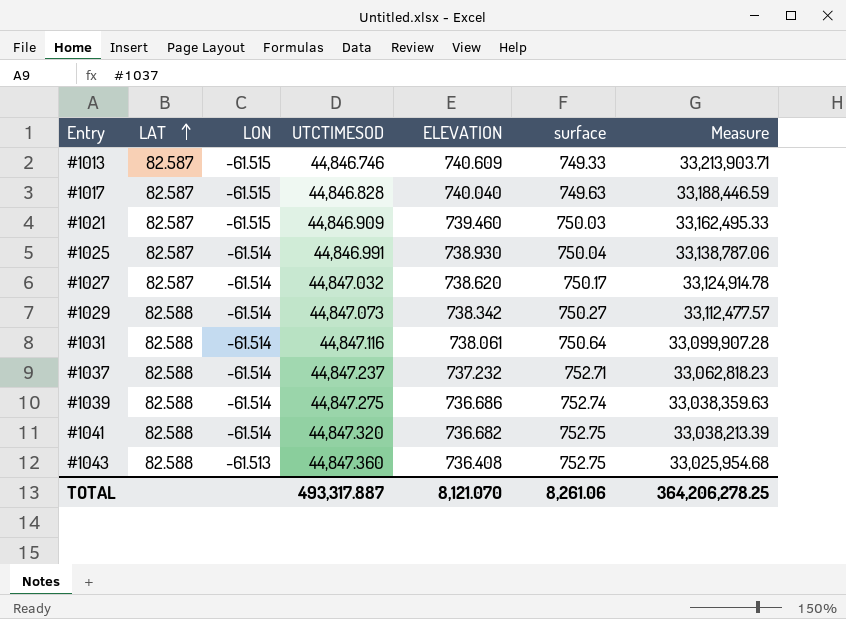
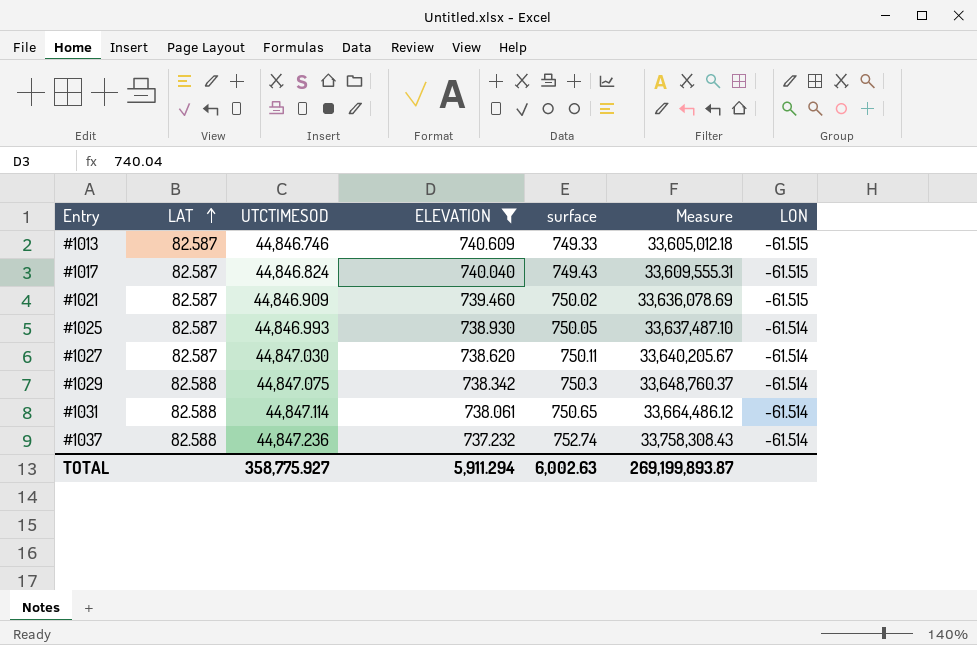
filter: none -> ELEVATION >= 737.232
column Measure | formula: [UTCTIMESOD] * [ELEVATION] -> [UTCTIMESOD] * [surface]
column LON | position: 3 -> 7
#1017 | UTCTIMESOD: 44,846.828 -> 44,846.824
#1017 | surface: 749.63 -> 749.43
#1021 | surface: 750.03 -> 750.02
#1025 | UTCTIMESOD: 44,846.991 -> 44,846.993
#1025 | surface: 750.04 -> 750.05
#1027 | UTCTIMESOD: 44,847.032 -> 44,847.030
#1027 | surface: 750.17 -> 750.11
#1029 | UTCTIMESOD: 44,847.073 -> 44,847.075
#1029 | surface: 750.27 -> 750.3
#1031 | UTCTIMESOD: 44,847.116 -> 44,847.114
#1031 | surface: 750.64 -> 750.65
#1037 | UTCTIMESOD: 44,847.237 -> 44,847.236
#1037 | surface: 752.71 -> 752.74
TOTAL | UTCTIMESOD: 493,317.887 -> 358,775.927
TOTAL | ELEVATION: 8,121.070 -> 5,911.294
TOTAL | surface: 8,261.06 -> 6,002.63
TOTAL | Measure: 364,206,278.25 -> 269,199,893.87

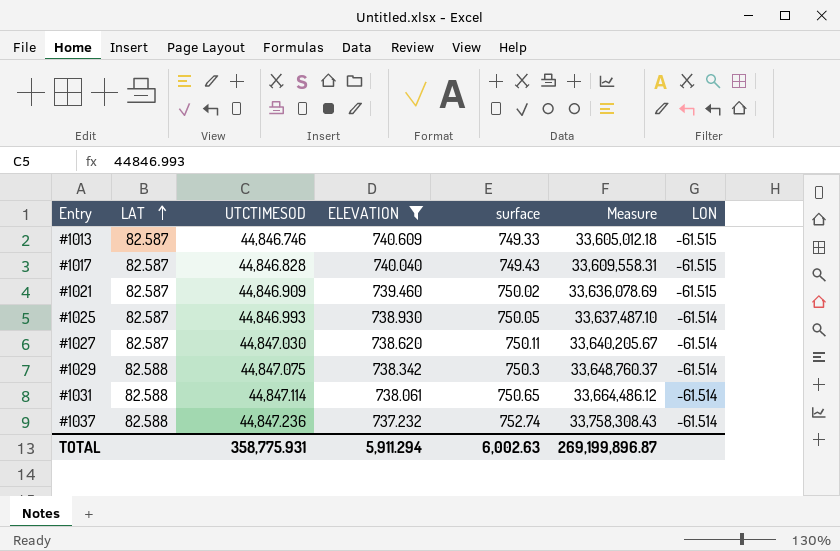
#1017 | UTCTIMESOD: 44,846.824 -> 44,846.828
#1017 | Measure: 33,609,555.31 -> 33,609,558.31
TOTAL | UTCTIMESOD: 358,775.927 -> 358,775.931
TOTAL | Measure: 269,199,893.87 -> 269,199,896.87

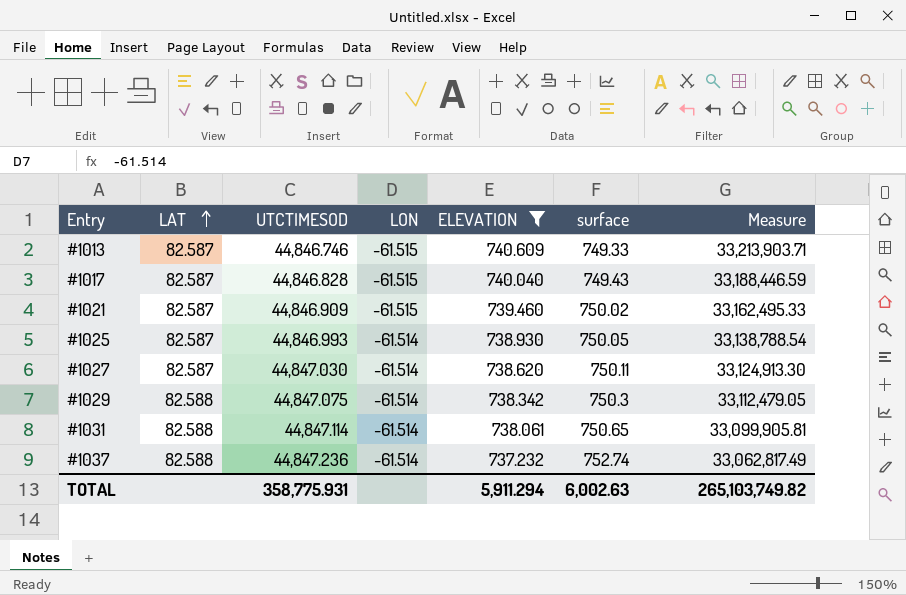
column LON | position: 7 -> 4
column Measure | formula: [UTCTIMESOD] * [surface] -> [UTCTIMESOD] * [ELEVATION]
TOTAL | Measure: 269,199,896.87 -> 265,103,749.82

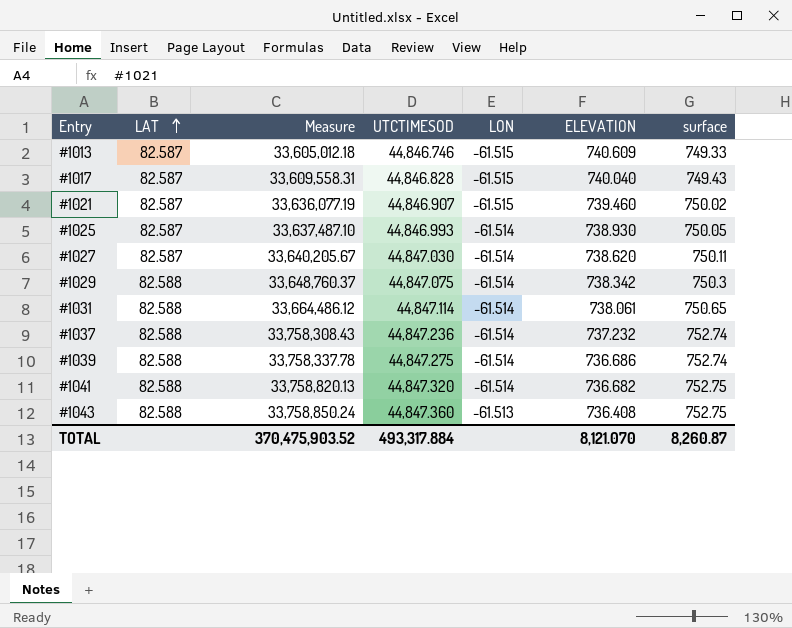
filter: ELEVATION >= 737.232 -> none
column Measure | formula: [UTCTIMESOD] * [ELEVATION] -> [UTCTIMESOD] * [surface]
column Measure | position: 7 -> 3
#1021 | UTCTIMESOD: 44,846.909 -> 44,846.907
TOTAL | Measure: 265,103,749.82 -> 370,475,903.52
TOTAL | UTCTIMESOD: 358,775.931 -> 493,317.884
TOTAL | ELEVATION: 5,911.294 -> 8,121.070
TOTAL | surface: 6,002.63 -> 8,260.87

